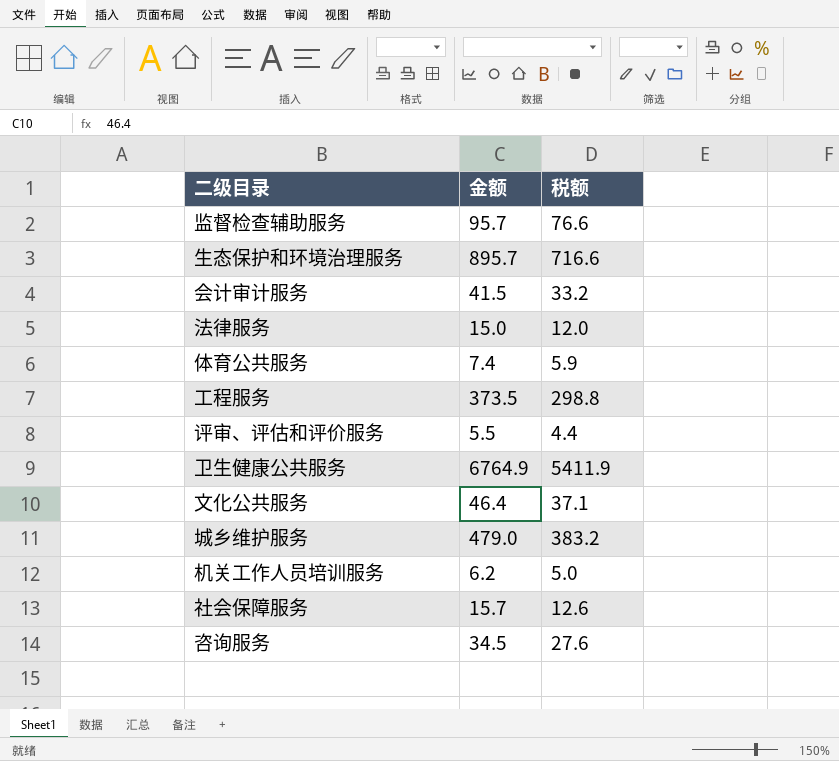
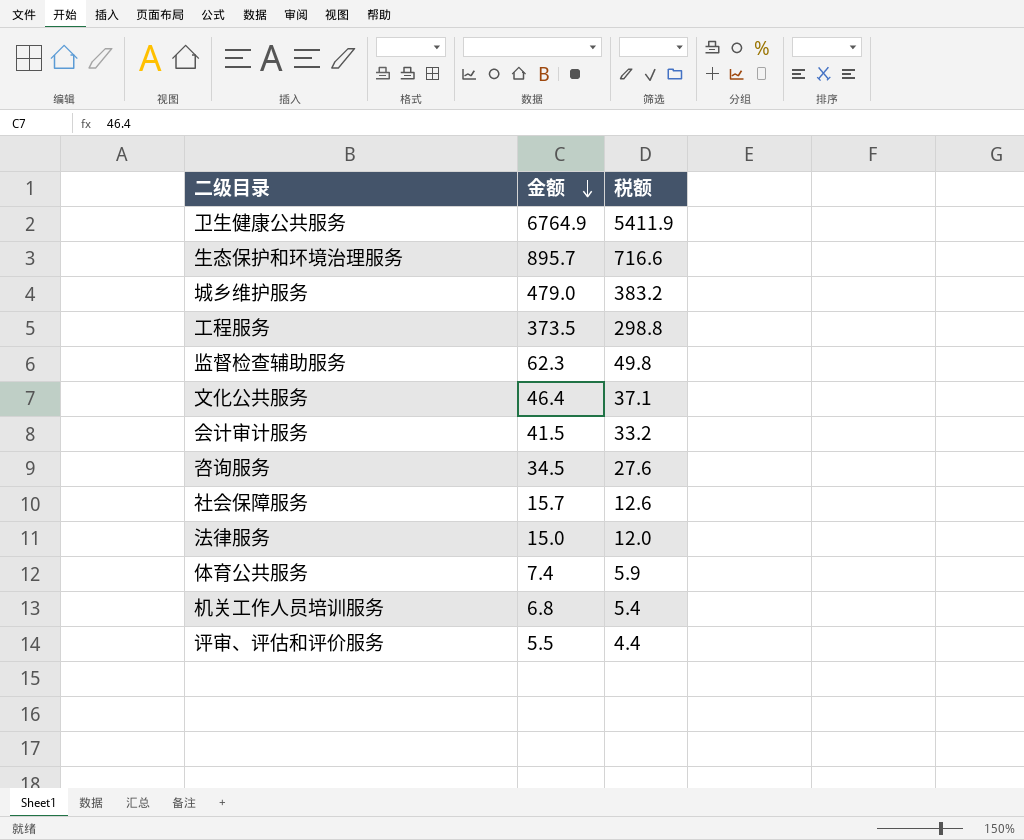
row order: none -> 金额 descending
监督检查辅助服务 | 金额: 95.7 -> 62.3
监督检查辅助服务 | 税额: 76.6 -> 49.8
机关工作人员培训服务 | 金额: 6.2 -> 6.8
机关工作人员培训服务 | 税额: 5.0 -> 5.4

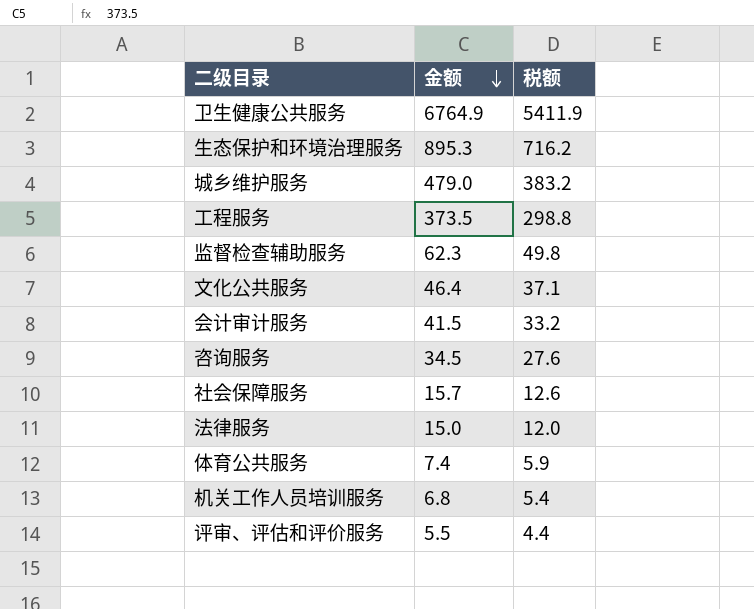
生态保护和环境治理服务 | 金额: 895.7 -> 895.3
生态保护和环境治理服务 | 税额: 716.6 -> 716.2

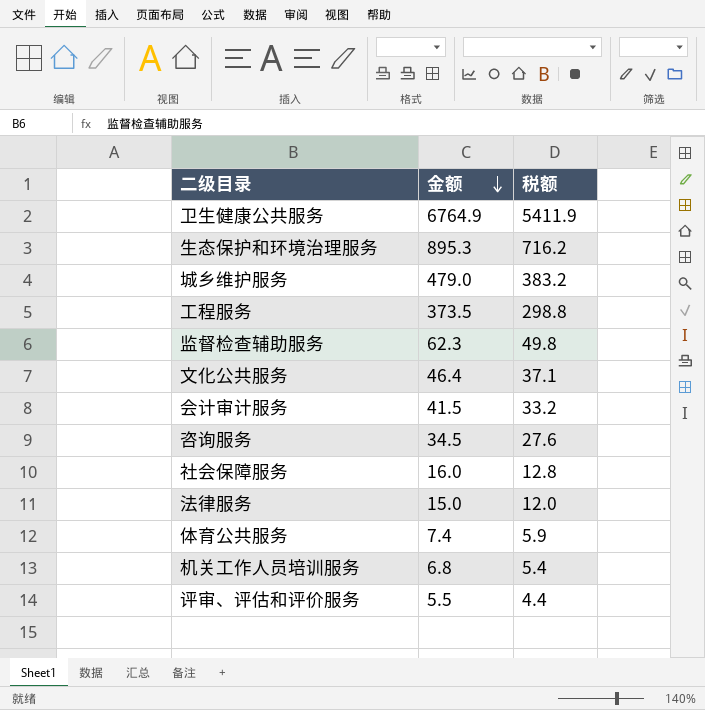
社会保障服务 | 金额: 15.7 -> 16.0
社会保障服务 | 税额: 12.6 -> 12.8

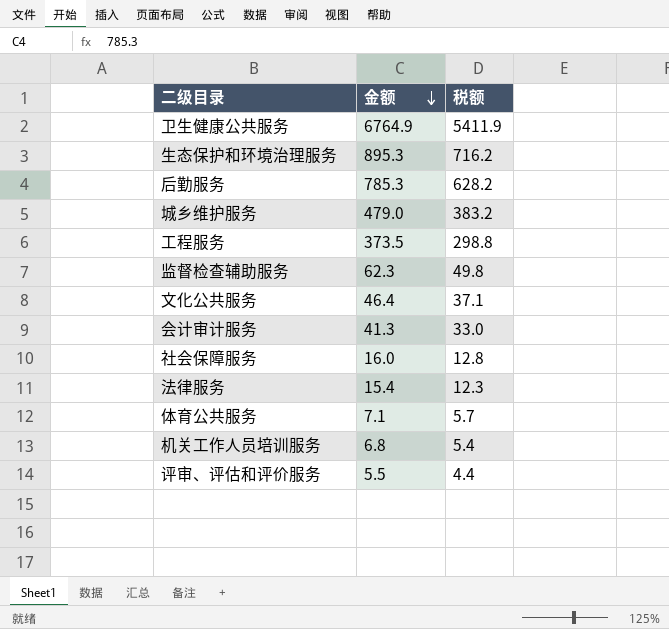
row 咨询服务: 34.5 | 27.6 -> none
row 后勤服务: none -> 785.3 | 628.2
会计审计服务 | 金额: 41.5 -> 41.3
会计审计服务 | 税额: 33.2 -> 33.0
法律服务 | 金额: 15.0 -> 15.4
法律服务 | 税额: 12.0 -> 12.3
体育公共服务 | 金额: 7.4 -> 7.1
体育公共服务 | 税额: 5.9 -> 5.7

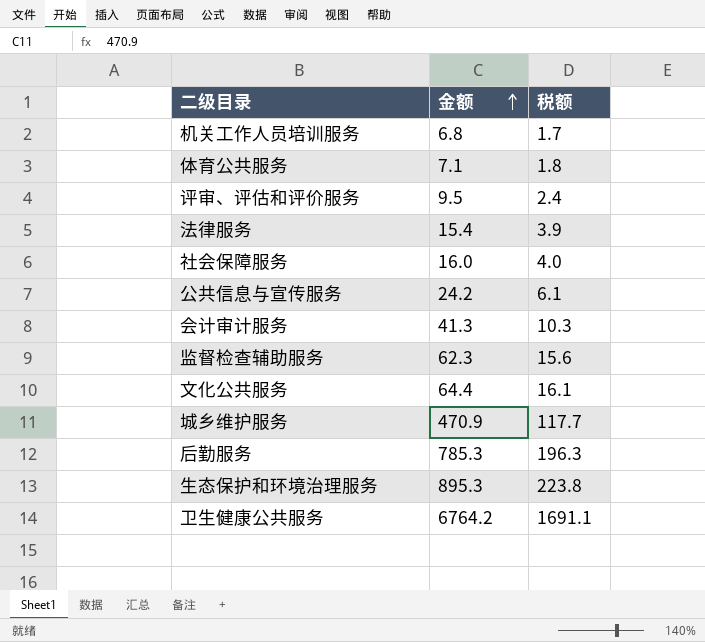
row order: 金额 descending -> 金额 ascending
column 税额 | formula: [金额] * 0.8 -> [金额] * 0.25
row 工程服务: 373.5 | 298.8 -> none
评审、评估和评价服务 | 金额: 5.5 -> 9.5
row 公共信息与宣传服务: none -> 24.2 | 6.1
文化公共服务 | 金额: 46.4 -> 64.4
城乡维护服务 | 金额: 479.0 -> 470.9
卫生健康公共服务 | 金额: 6764.9 -> 6764.2

